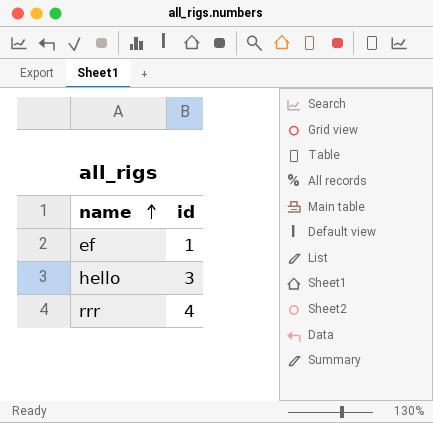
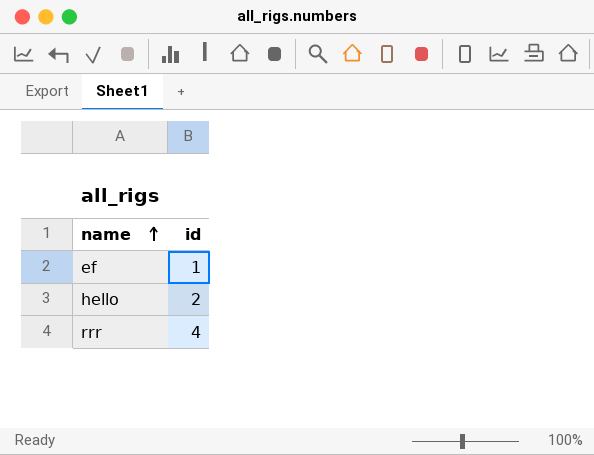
hello | id: 3 -> 2

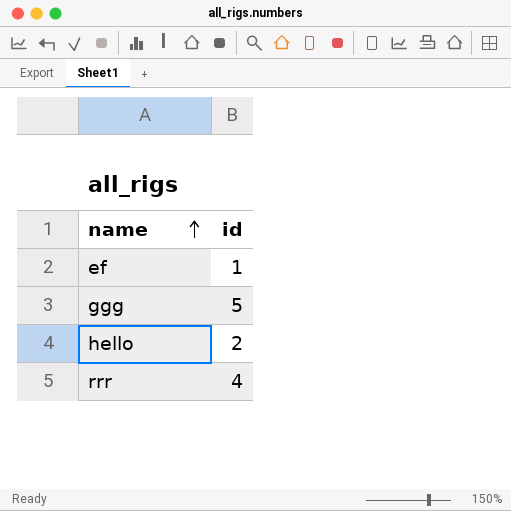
row ggg: none -> 5

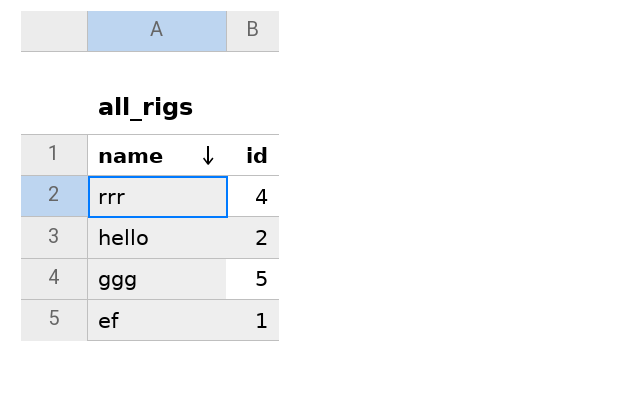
row order: name ascending -> name descending

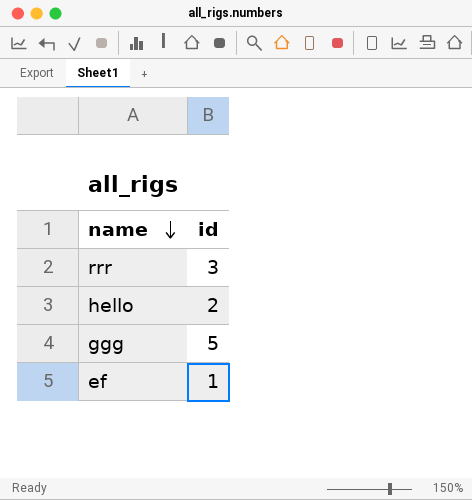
rrr | id: 4 -> 3

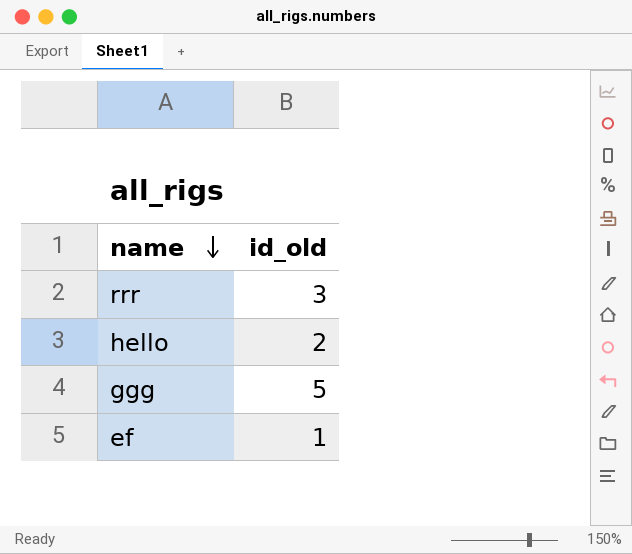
column name: id -> id_old

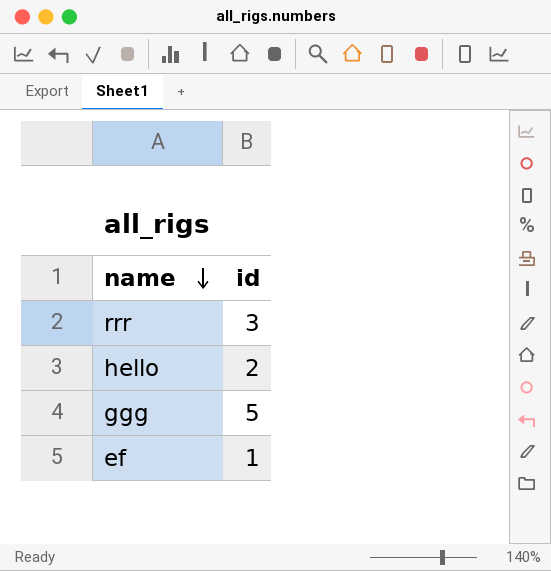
column name: id_old -> id

